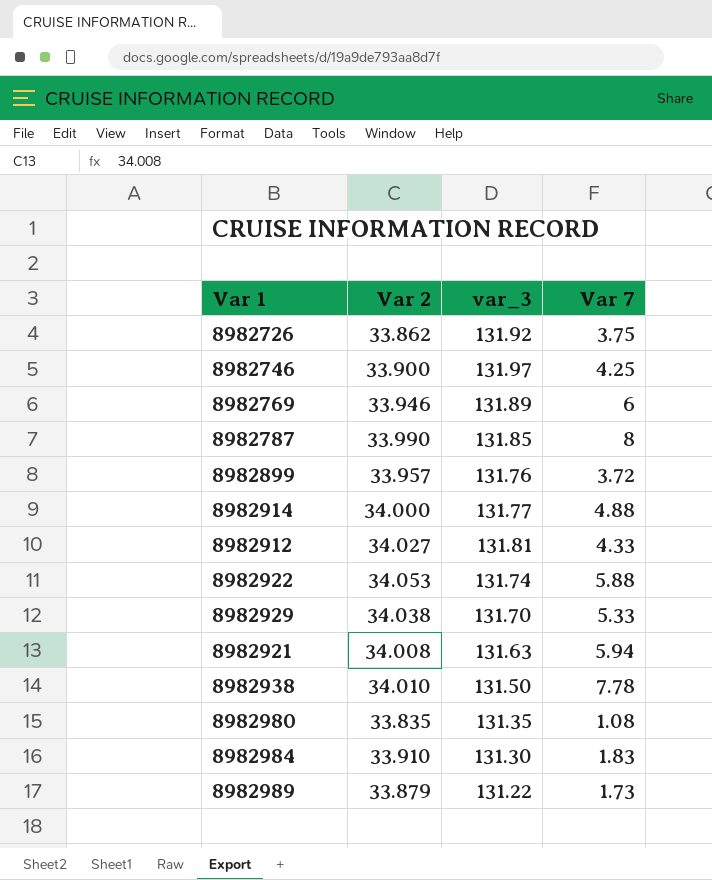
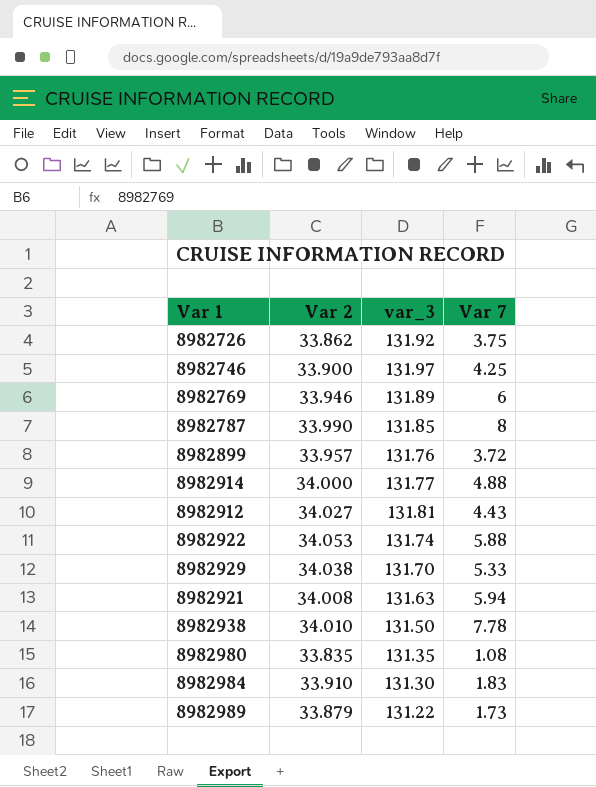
8982912 | Var 7: 4.33 -> 4.43

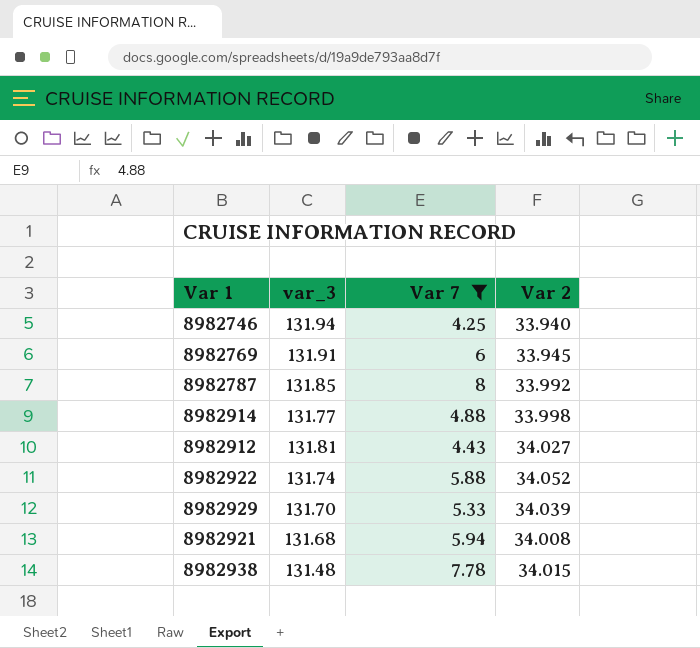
filter: none -> Var 7 >= 4.25
column Var 2 | position: 2 -> 4
8982746 | var_3: 131.97 -> 131.94
8982746 | Var 2: 33.900 -> 33.940
8982769 | var_3: 131.89 -> 131.91
8982769 | Var 2: 33.946 -> 33.945
8982787 | Var 2: 33.990 -> 33.992
8982914 | Var 2: 34.000 -> 33.998
8982922 | Var 2: 34.053 -> 34.052
8982929 | Var 2: 34.038 -> 34.039
8982921 | var_3: 131.63 -> 131.68
8982938 | var_3: 131.50 -> 131.48
8982938 | Var 2: 34.010 -> 34.015

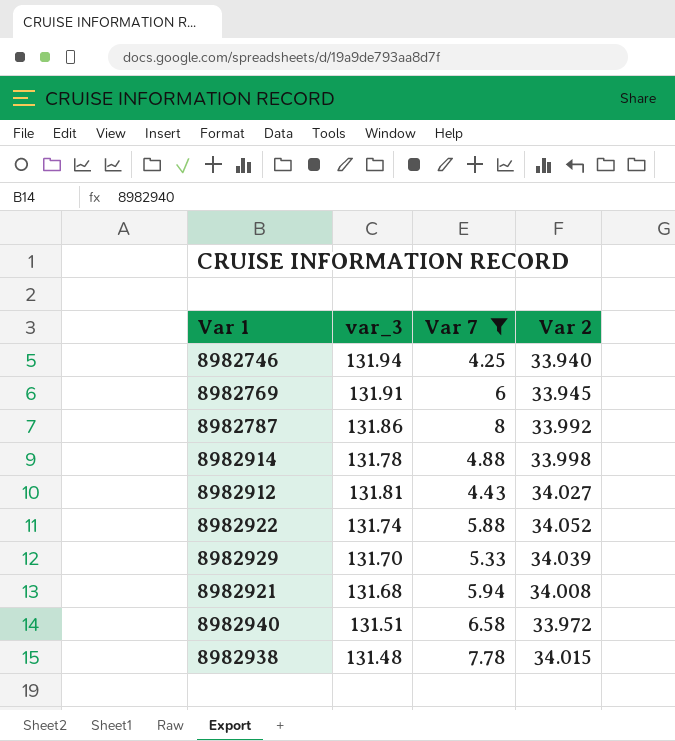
8982787 | var_3: 131.85 -> 131.86
8982914 | var_3: 131.77 -> 131.78
row 8982940: none -> 131.51 | 6.58 | 33.972

